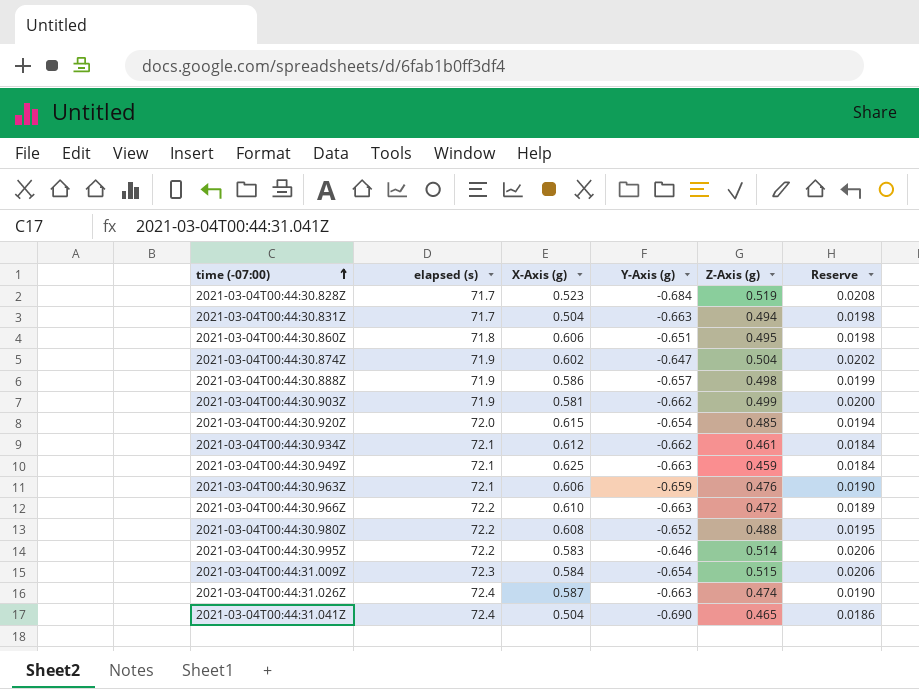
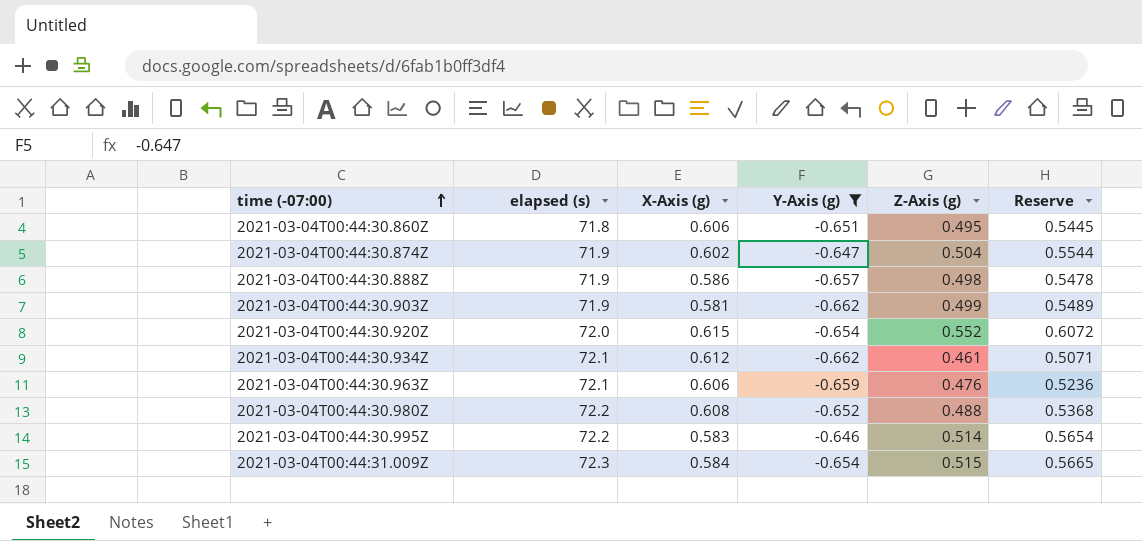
filter: none -> Y-Axis (g) >= -0.662
column Reserve | formula: [Z-Axis (g)] * 0.04 -> [Z-Axis (g)] * 1.1
2021-03-04T00:44:30.920Z | Z-Axis (g): 0.485 -> 0.552

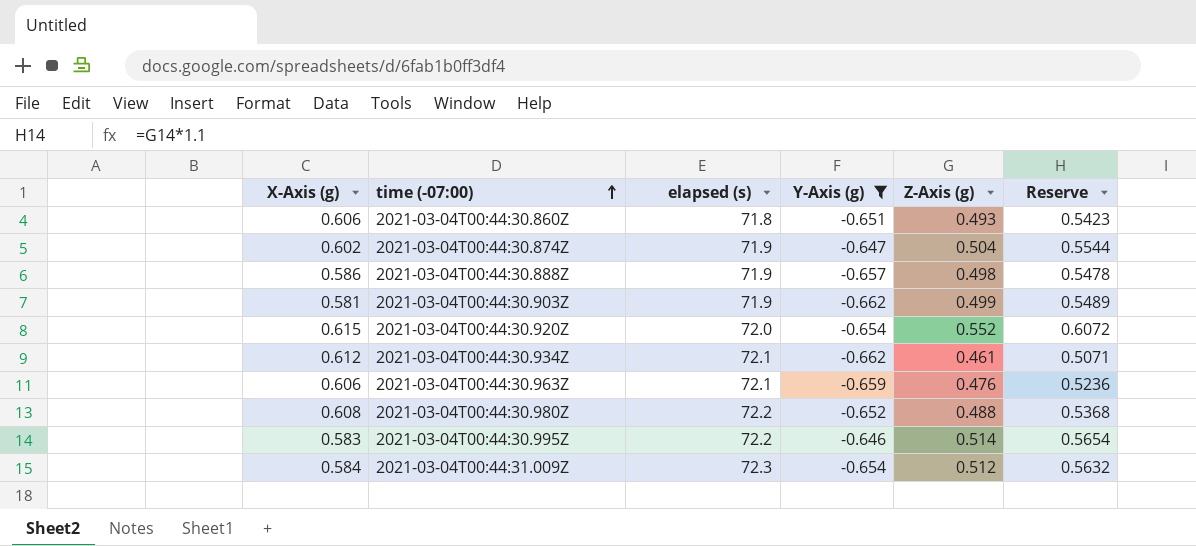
column X-Axis (g) | position: 3 -> 1
2021-03-04T00:44:30.860Z | Z-Axis (g): 0.495 -> 0.493
2021-03-04T00:44:30.860Z | Reserve: 0.5445 -> 0.5423
2021-03-04T00:44:31.009Z | Z-Axis (g): 0.515 -> 0.512
2021-03-04T00:44:31.009Z | Reserve: 0.5665 -> 0.5632

